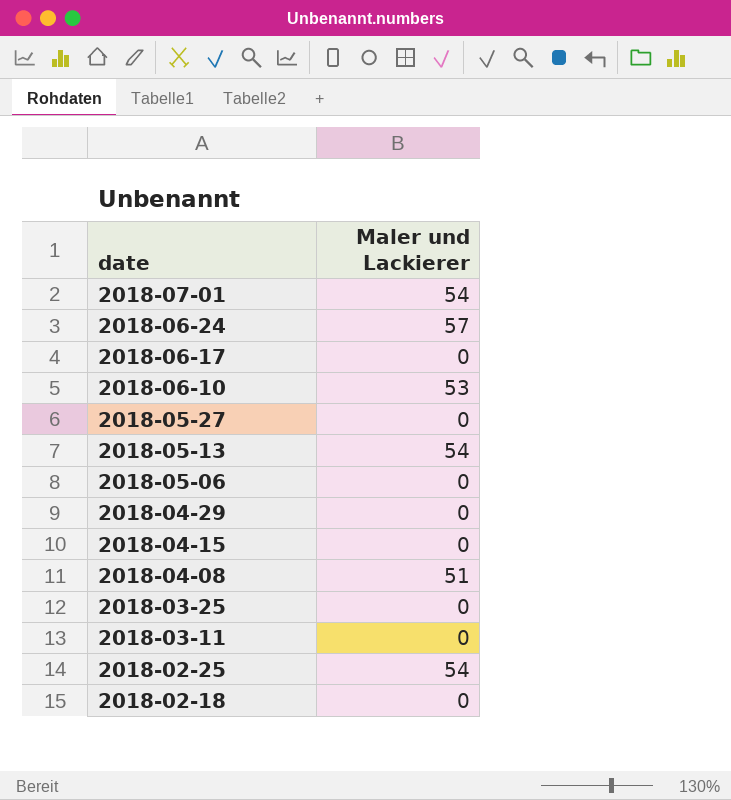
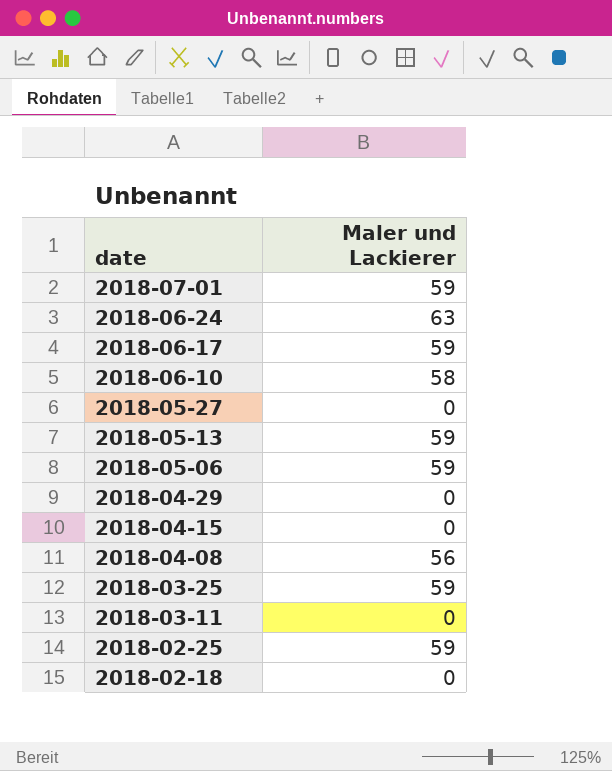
2018-07-01 | Maler und Lackierer: 54 -> 59
2018-06-24 | Maler und Lackierer: 57 -> 63
2018-06-17 | Maler und Lackierer: 0 -> 59
2018-06-10 | Maler und Lackierer: 53 -> 58
2018-05-13 | Maler und Lackierer: 54 -> 59
2018-05-06 | Maler und Lackierer: 0 -> 59
2018-04-08 | Maler und Lackierer: 51 -> 56
2018-03-25 | Maler und Lackierer: 0 -> 59
2018-02-25 | Maler und Lackierer: 54 -> 59

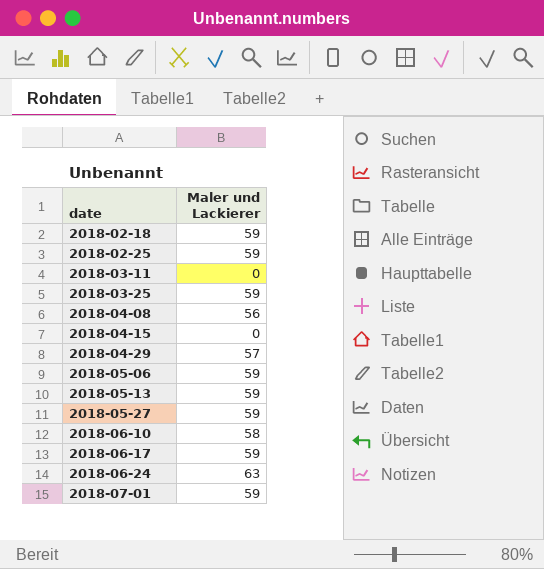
row order: date descending -> date ascending
2018-02-18 | Maler und Lackierer: 0 -> 59
2018-04-29 | Maler und Lackierer: 0 -> 57
2018-05-27 | Maler und Lackierer: 0 -> 59

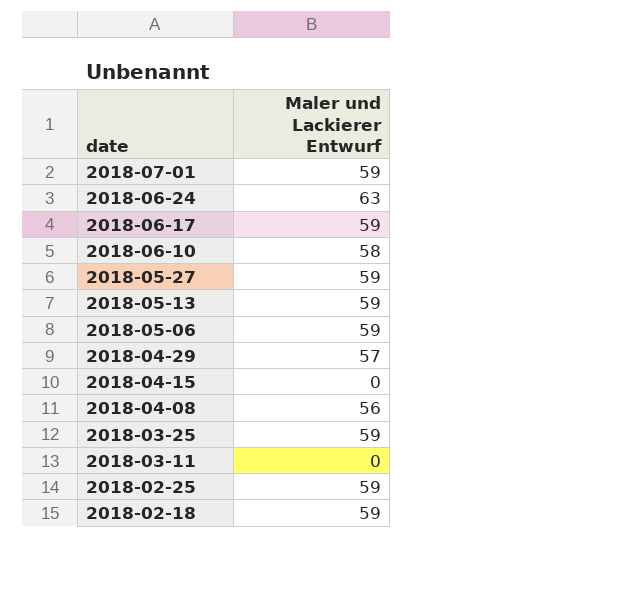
row order: date ascending -> date descending
column name: Maler und Lackierer -> Maler und Lackierer Entwurf

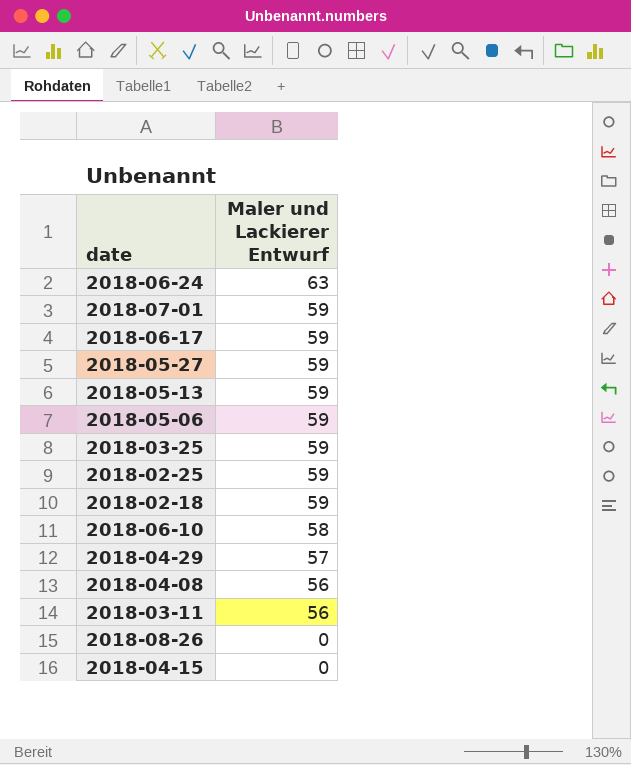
row order: date descending -> Maler und Lackierer Entwurf descending
2018-03-11 | Maler und Lackierer Entwurf: 0 -> 56
row 2018-08-26: none -> 0

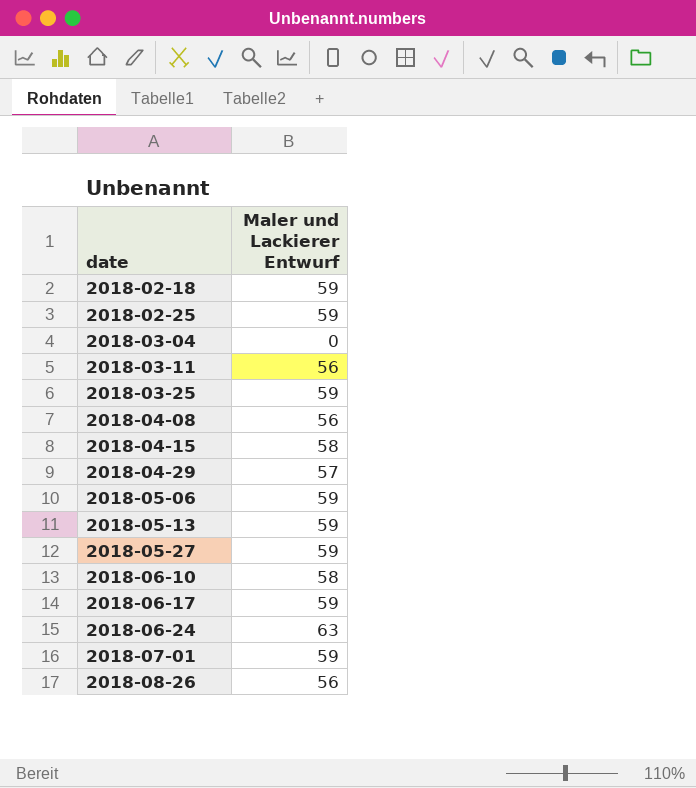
row order: Maler und Lackierer Entwurf descending -> date ascending
row 2018-03-04: none -> 0
2018-04-15 | Maler und Lackierer Entwurf: 0 -> 58
2018-08-26 | Maler und Lackierer Entwurf: 0 -> 56

